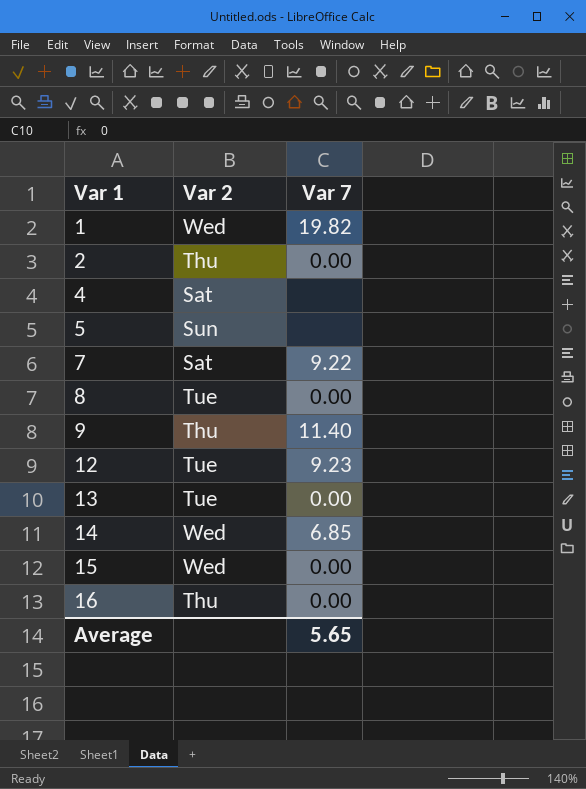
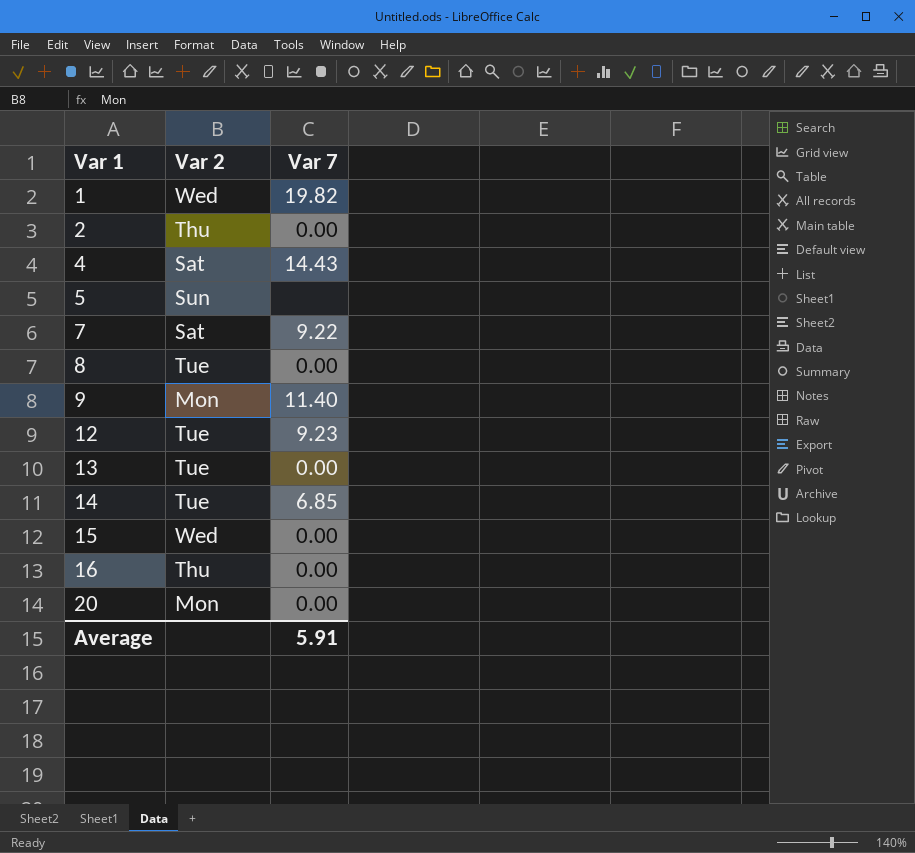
4 | Var 7: none -> 14.43
9 | Var 2: Thu -> Mon
14 | Var 2: Wed -> Tue
row 20: none -> Mon | 0.00
Average | Var 7: 5.65 -> 5.91

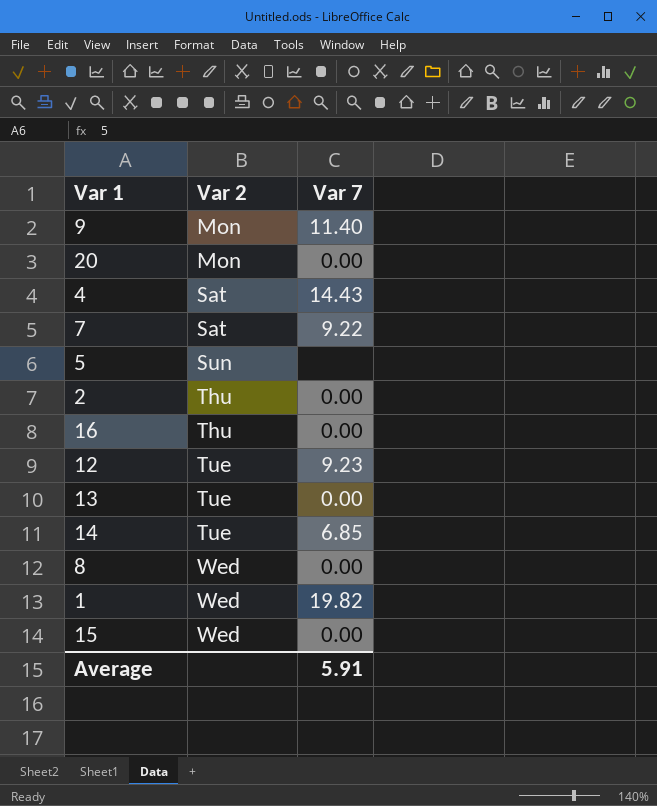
row order: Var 1 ascending -> Var 2 ascending
8 | Var 2: Tue -> Wed

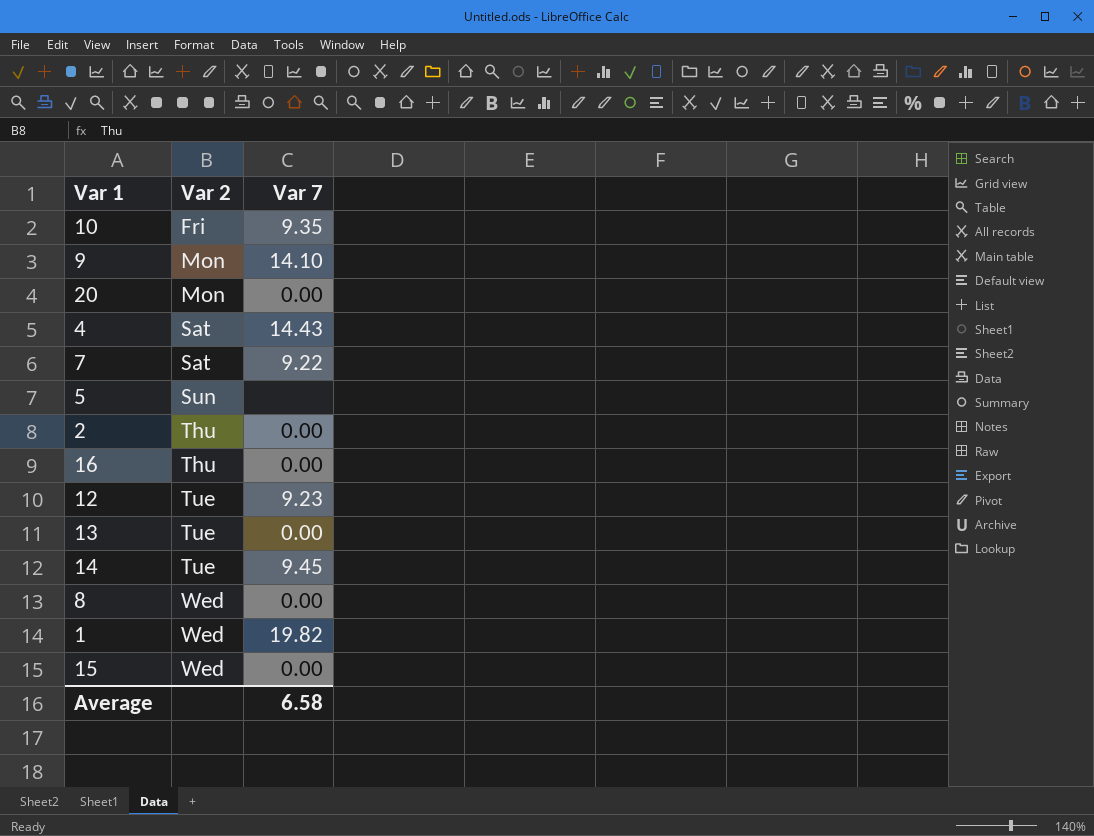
row 10: none -> Fri | 9.35
9 | Var 7: 11.40 -> 14.10
14 | Var 7: 6.85 -> 9.45
Average | Var 7: 5.91 -> 6.58

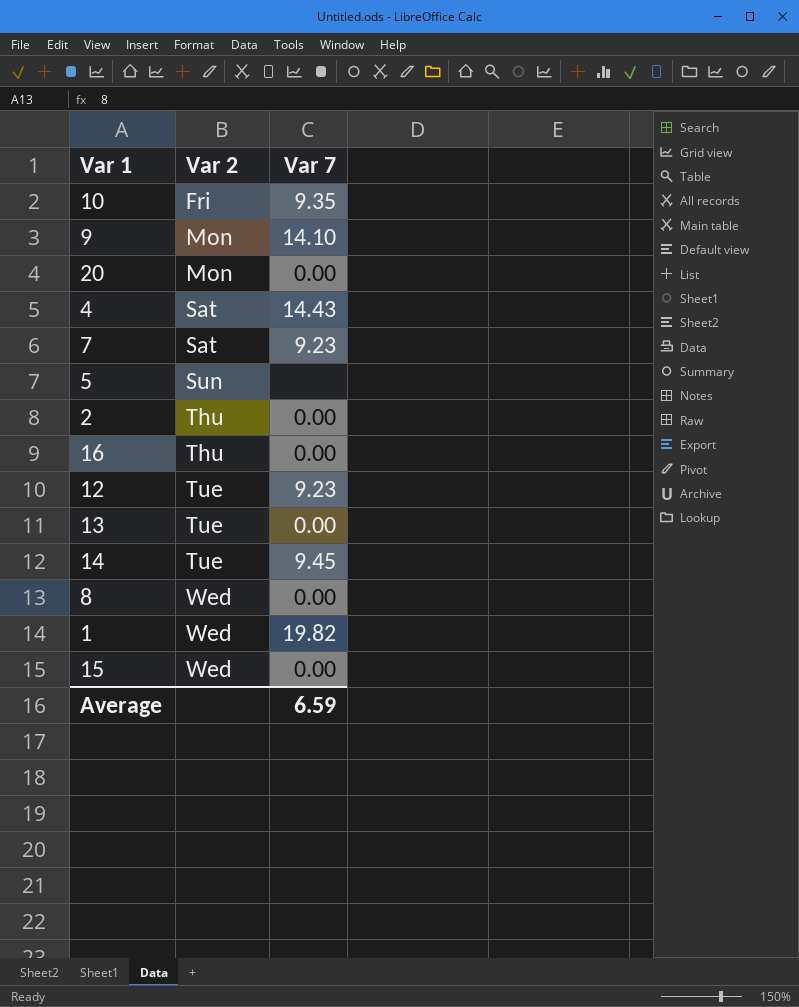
7 | Var 7: 9.22 -> 9.23
Average | Var 7: 6.58 -> 6.59

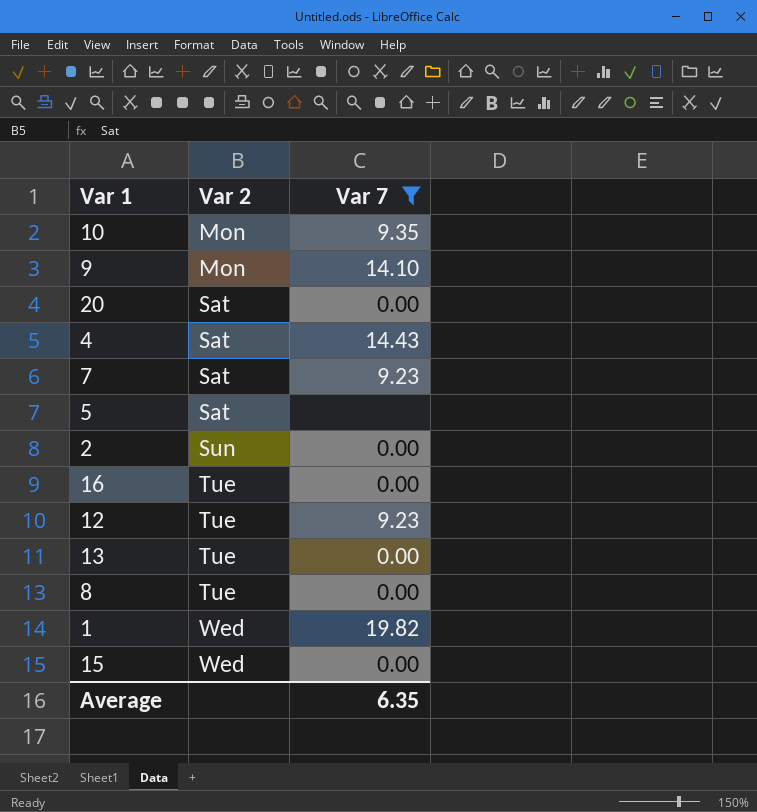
filter: none -> Var 7 != 9.45
10 | Var 2: Fri -> Mon
20 | Var 2: Mon -> Sat
5 | Var 2: Sun -> Sat
2 | Var 2: Thu -> Sun
16 | Var 2: Thu -> Tue
8 | Var 2: Wed -> Tue
Average | Var 7: 6.59 -> 6.35

